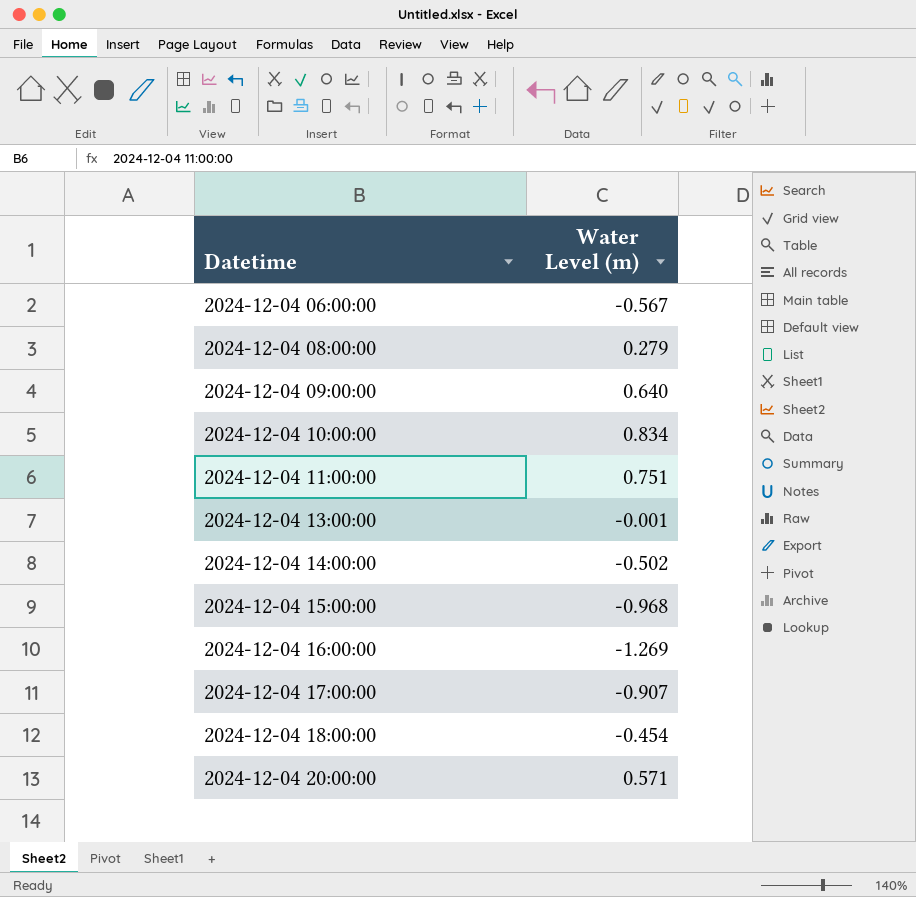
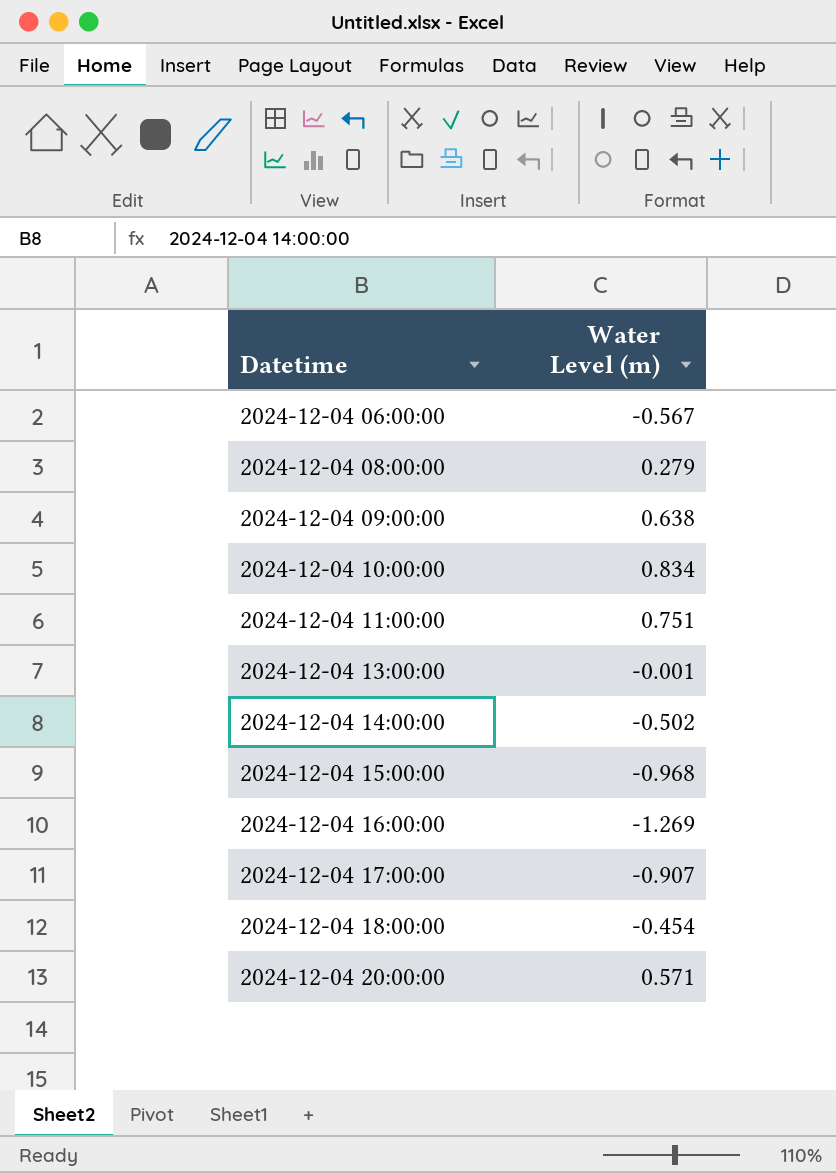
2024-12-04 09:00:00 | Water Level (m): 0.640 -> 0.638

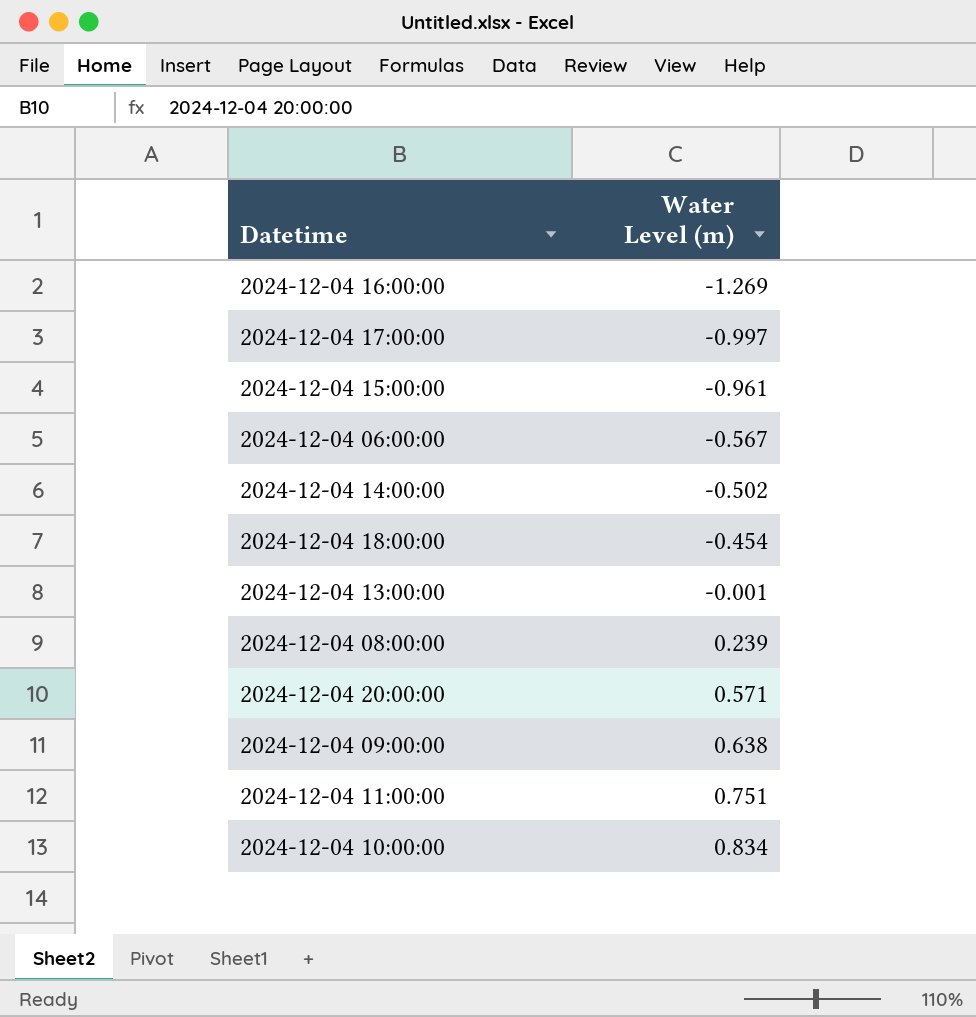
row order: Datetime ascending -> Water Level (m) ascending
2024-12-04 17:00:00 | Water Level (m): -0.907 -> -0.997
2024-12-04 15:00:00 | Water Level (m): -0.968 -> -0.961
2024-12-04 08:00:00 | Water Level (m): 0.279 -> 0.239

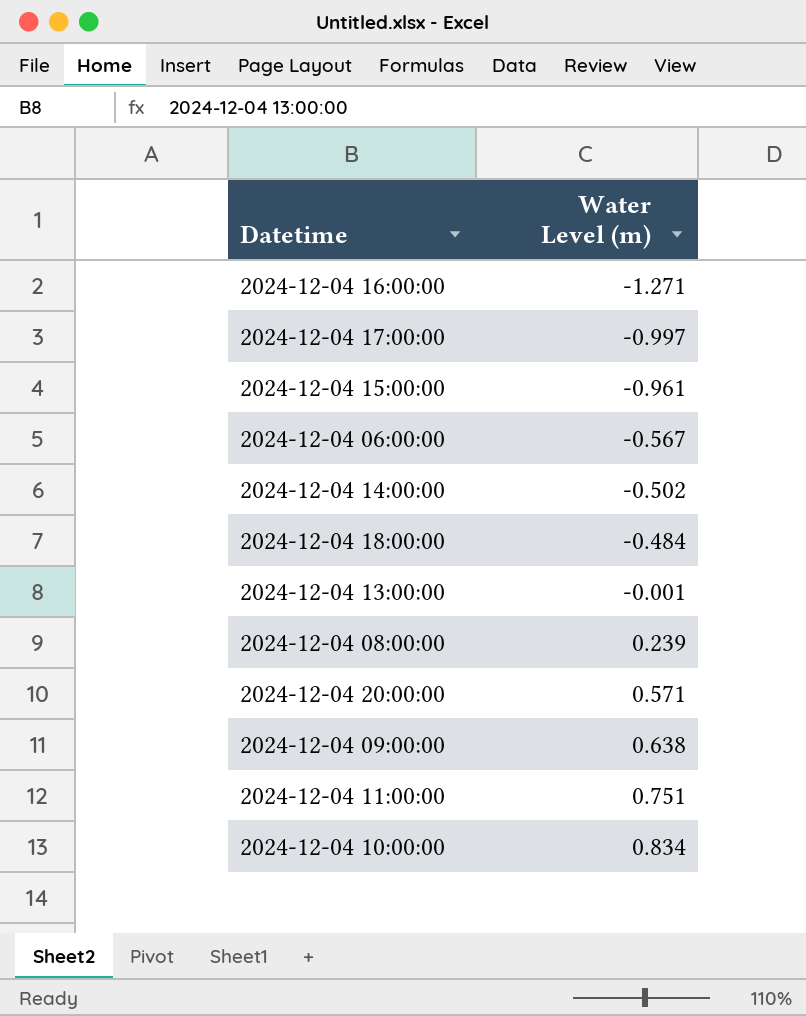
2024-12-04 16:00:00 | Water Level (m): -1.269 -> -1.271
2024-12-04 18:00:00 | Water Level (m): -0.454 -> -0.484

